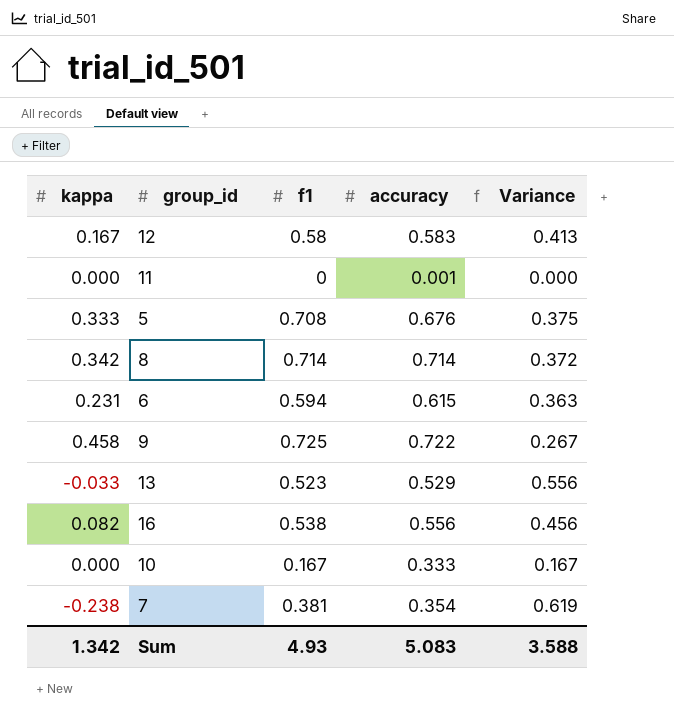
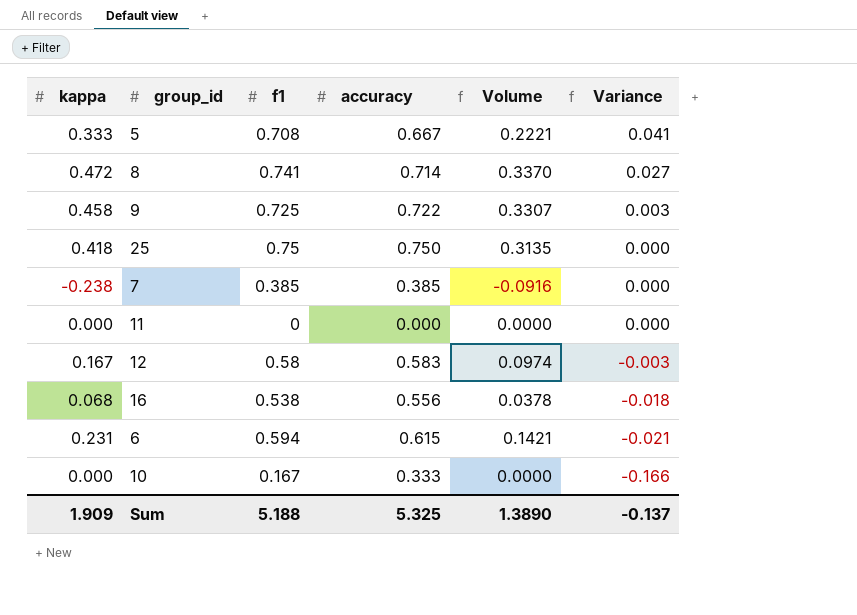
row order: none -> Variance descending
column Volume | formula: none -> [kappa] * [accuracy]
column Variance | formula: [f1] - [kappa] -> [f1] - [accuracy]
row 13: -0.033 | 0.523 | 0.529 | 0.556 -> none
5 | accuracy: 0.676 -> 0.667
8 | kappa: 0.342 -> 0.472
8 | f1: 0.714 -> 0.741
row 25: none -> 0.418 | 0.75 | 0.750 | 0.3135 | 0.000
7 | f1: 0.381 -> 0.385
7 | accuracy: 0.354 -> 0.385
11 | accuracy: 0.001 -> 0.000
16 | kappa: 0.082 -> 0.068
Sum | kappa: 1.342 -> 1.909
Sum | f1: 4.93 -> 5.188
Sum | accuracy: 5.083 -> 5.325
Sum | Variance: 3.588 -> -0.137

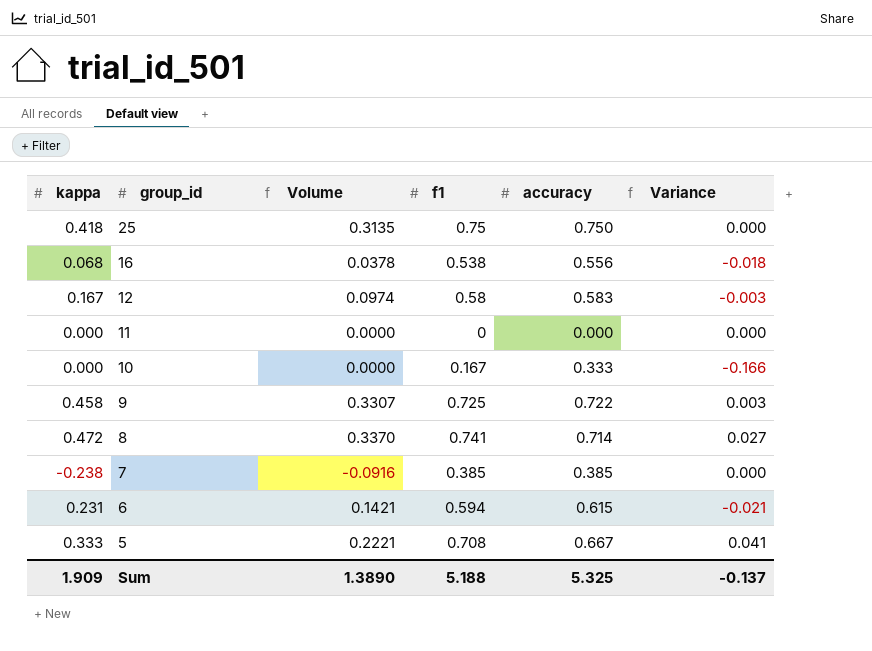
row order: Variance descending -> group_id descending
column Volume | position: 5 -> 3

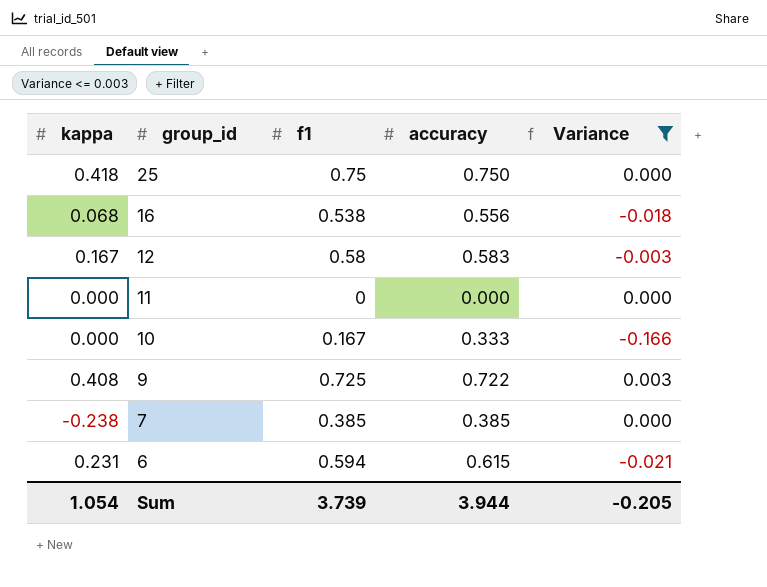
filter: none -> Variance <= 0.003
column Volume | formula: [kappa] * [accuracy] -> none
9 | kappa: 0.458 -> 0.408
Sum | kappa: 1.909 -> 1.054
Sum | f1: 5.188 -> 3.739
Sum | accuracy: 5.325 -> 3.944
Sum | Variance: -0.137 -> -0.205

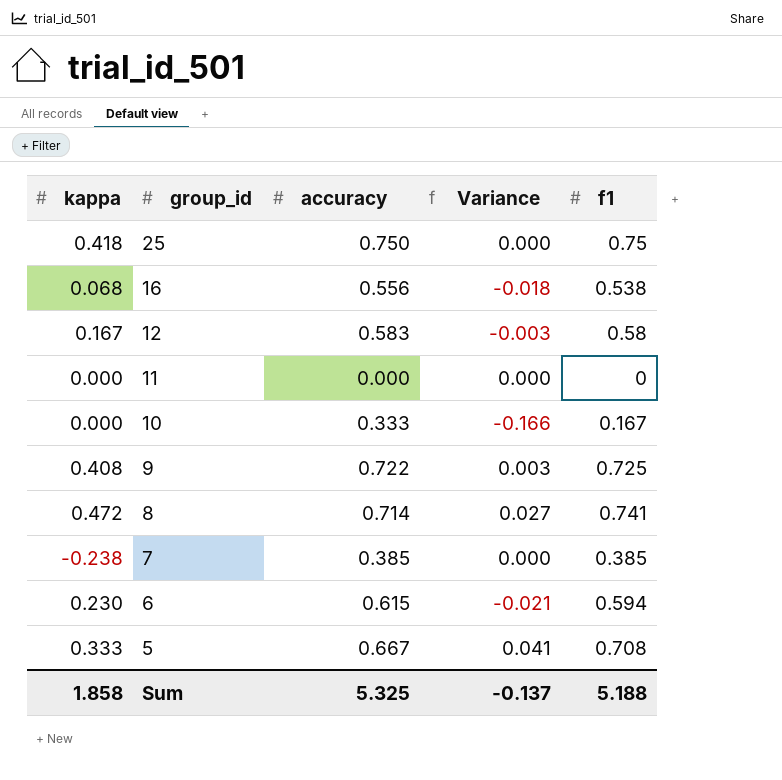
filter: Variance <= 0.003 -> none
column f1 | position: 3 -> 5
6 | kappa: 0.231 -> 0.230
Sum | kappa: 1.054 -> 1.858
Sum | accuracy: 3.944 -> 5.325
Sum | Variance: -0.205 -> -0.137
Sum | f1: 3.739 -> 5.188

